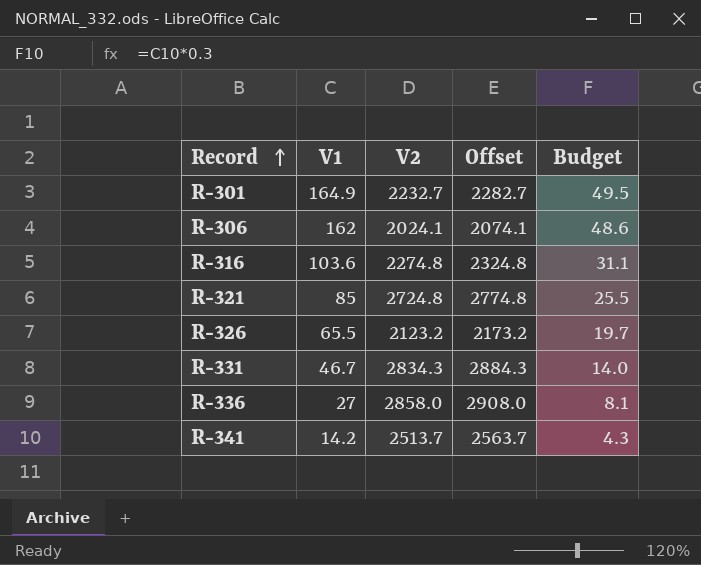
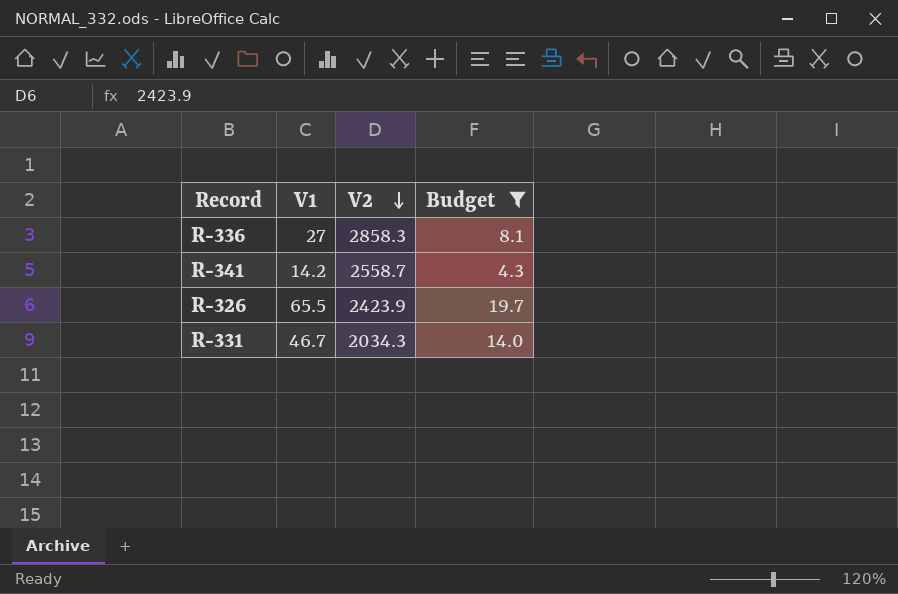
filter: none -> Budget <= 19.7
row order: Record ascending -> V2 descending
column Offset | formula: [V2] + 50 -> none
R-336 | V2: 2858.0 -> 2858.3
R-341 | V2: 2513.7 -> 2558.7
R-326 | V2: 2123.2 -> 2423.9
R-331 | V2: 2834.3 -> 2034.3

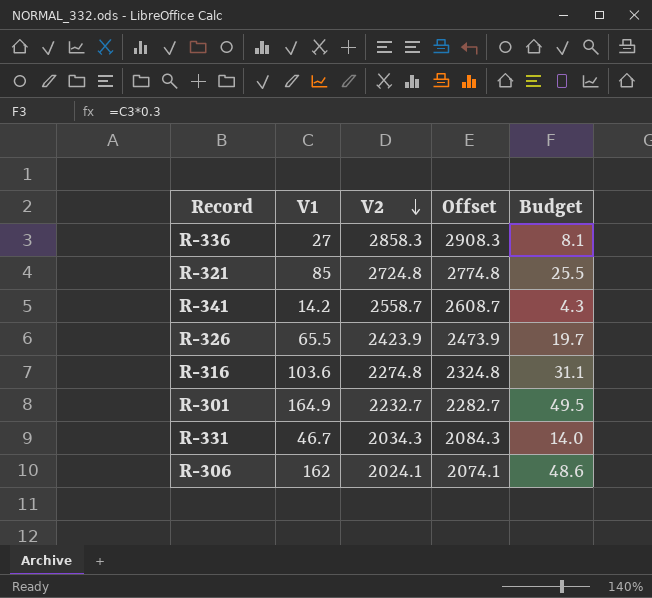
filter: Budget <= 19.7 -> none
column Offset | formula: none -> [V2] + 50

